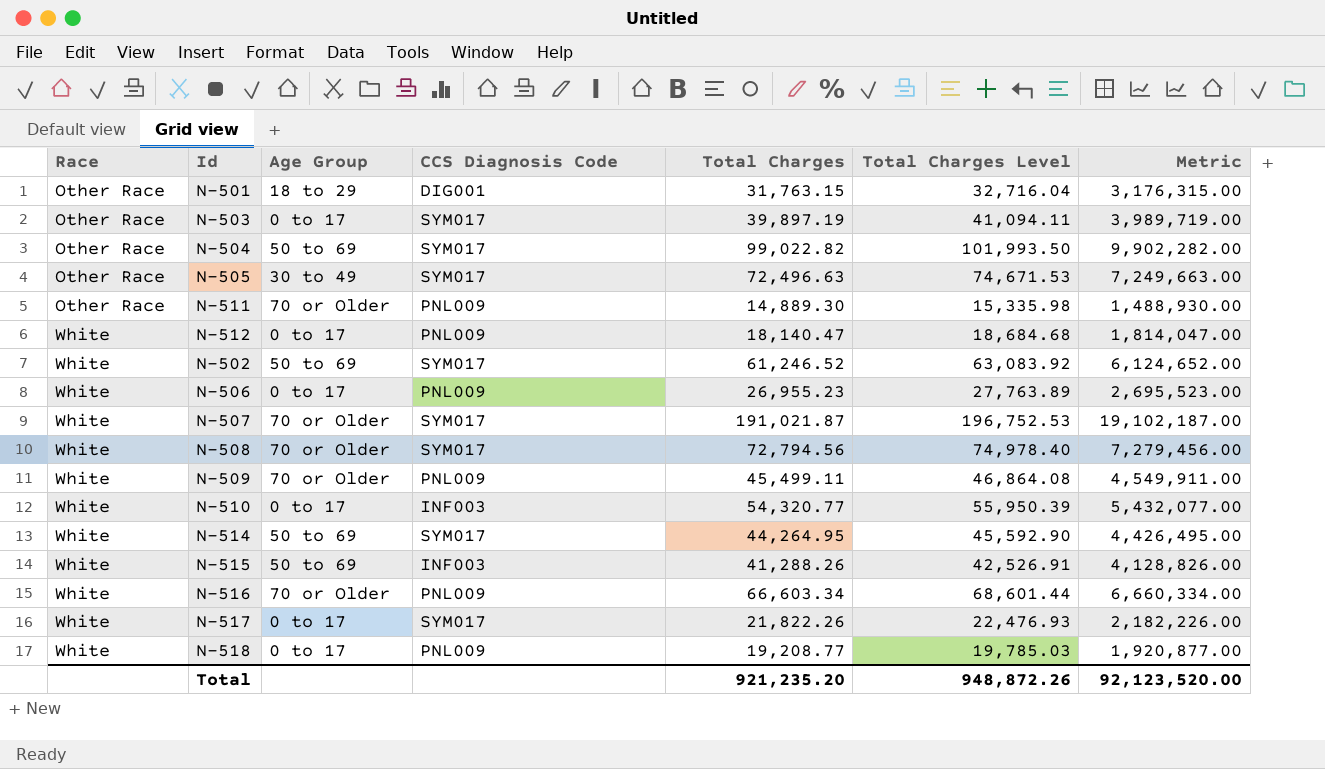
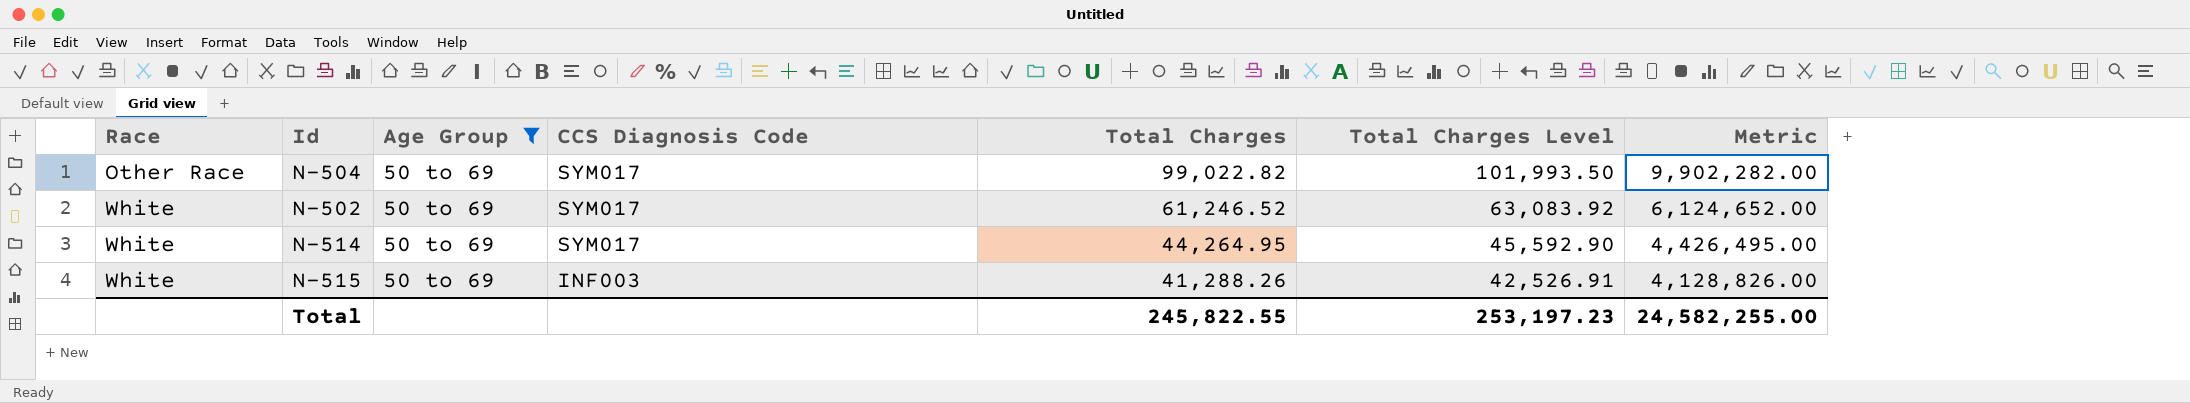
filter: none -> Age Group = 50 to 69
Total | Total Charges: 921,235.20 -> 245,822.55
Total | Total Charges Level: 948,872.26 -> 253,197.23
Total | Metric: 92,123,520.00 -> 24,582,255.00

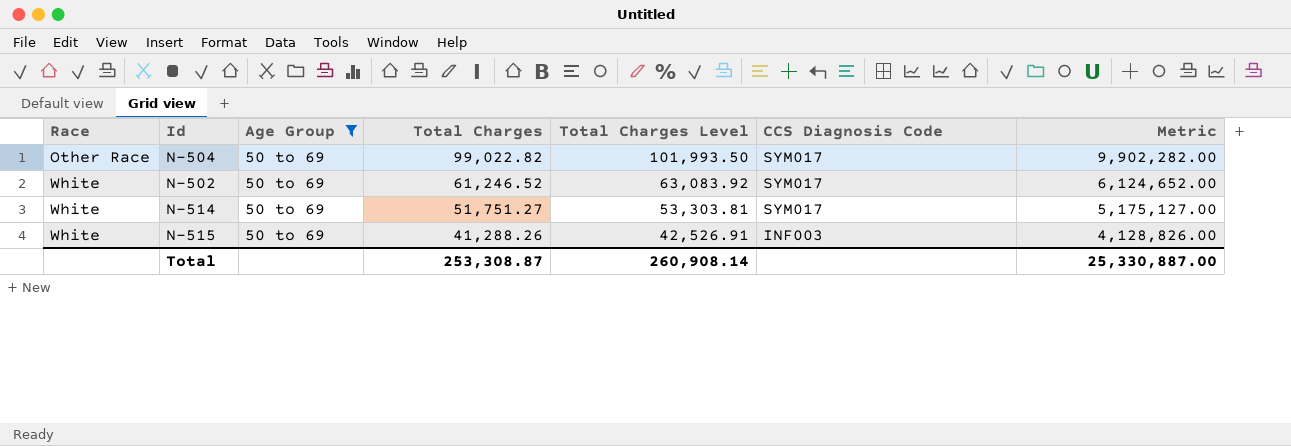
column CCS Diagnosis Code | position: 4 -> 6
N-514 | Total Charges: 44,264.95 -> 51,751.27
N-514 | Total Charges Level: 45,592.90 -> 53,303.81
N-514 | Metric: 4,426,495.00 -> 5,175,127.00
Total | Total Charges: 245,822.55 -> 253,308.87
Total | Total Charges Level: 253,197.23 -> 260,908.14
Total | Metric: 24,582,255.00 -> 25,330,887.00

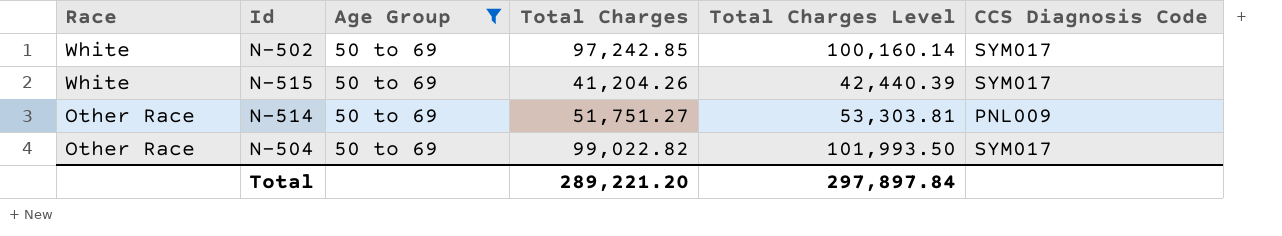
row order: Race ascending -> Race descending
column Metric | formula: [Total Charges] * 100 -> none
N-502 | Total Charges: 61,246.52 -> 97,242.85
N-502 | Total Charges Level: 63,083.92 -> 100,160.14
N-515 | Total Charges: 41,288.26 -> 41,204.26
N-515 | Total Charges Level: 42,526.91 -> 42,440.39
N-515 | CCS Diagnosis Code: INF003 -> SYM017
N-514 | Race: White -> Other Race
N-514 | CCS Diagnosis Code: SYM017 -> PNL009
Total | Total Charges: 253,308.87 -> 289,221.20
Total | Total Charges Level: 260,908.14 -> 297,897.84

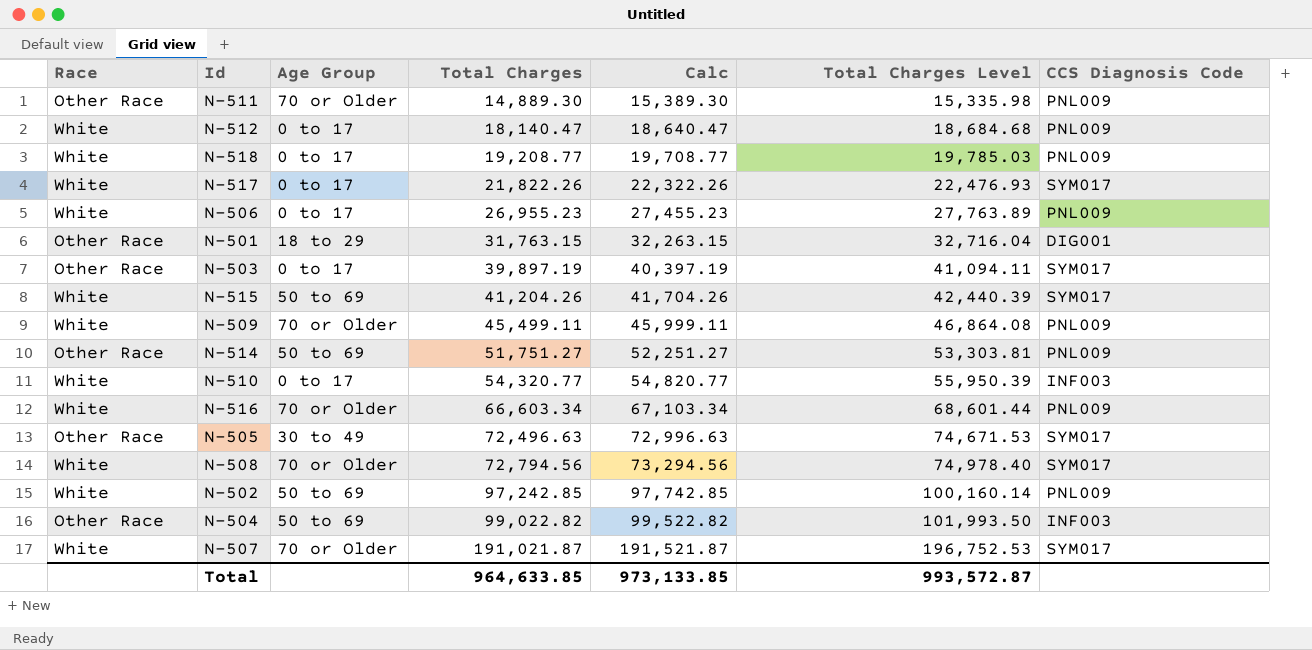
filter: Age Group = 50 to 69 -> none
row order: Race descending -> Total Charges ascending
column Calc | formula: none -> [Total Charges] + 500
N-502 | CCS Diagnosis Code: SYM017 -> PNL009
N-504 | CCS Diagnosis Code: SYM017 -> INF003
Total | Total Charges: 289,221.20 -> 964,633.85
Total | Total Charges Level: 297,897.84 -> 993,572.87

